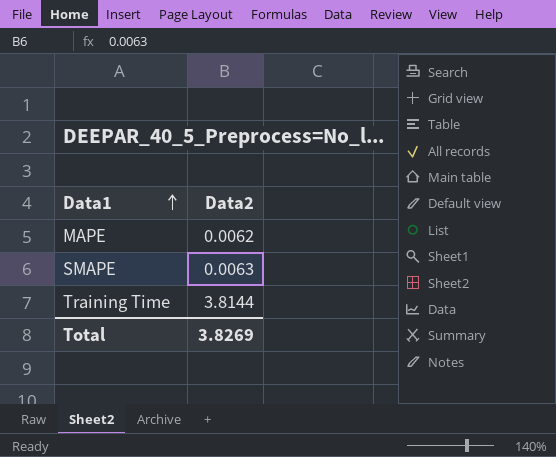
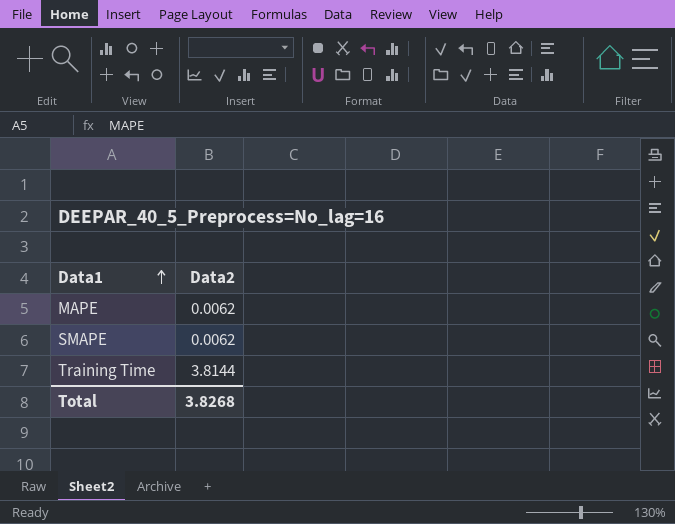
SMAPE | Data2: 0.0063 -> 0.0062
Total | Data2: 3.8269 -> 3.8268

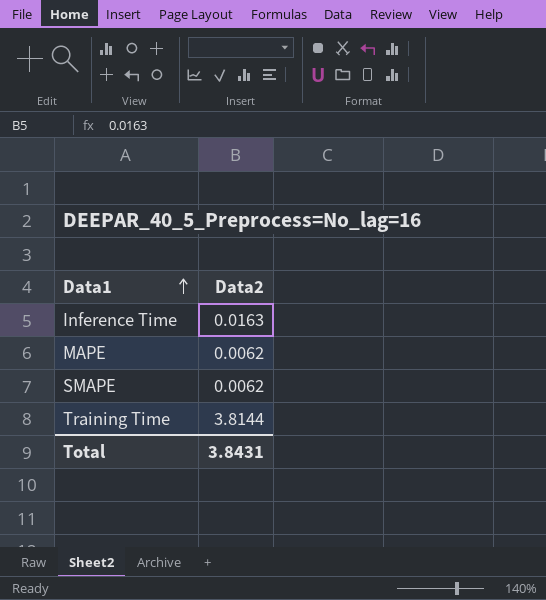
row Inference Time: none -> 0.0163
Total | Data2: 3.8268 -> 3.8431

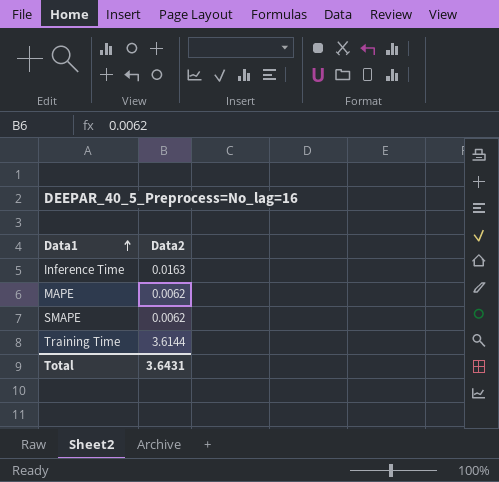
Training Time | Data2: 3.8144 -> 3.6144
Total | Data2: 3.8431 -> 3.6431

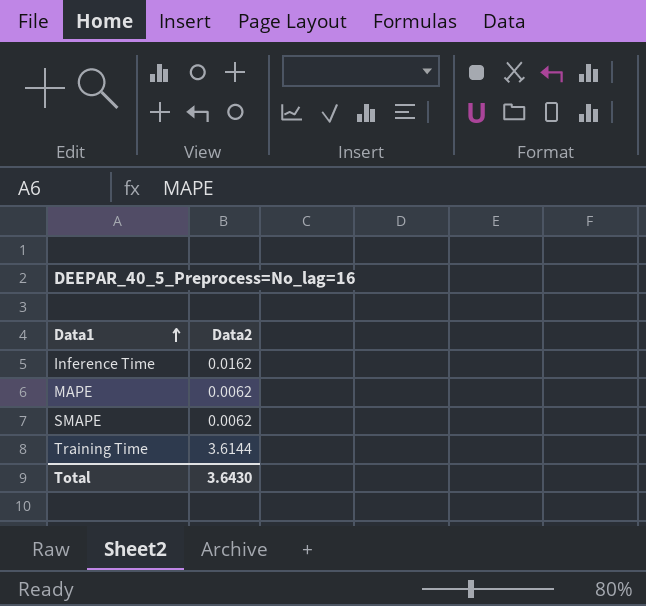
Inference Time | Data2: 0.0163 -> 0.0162
Total | Data2: 3.6431 -> 3.6430

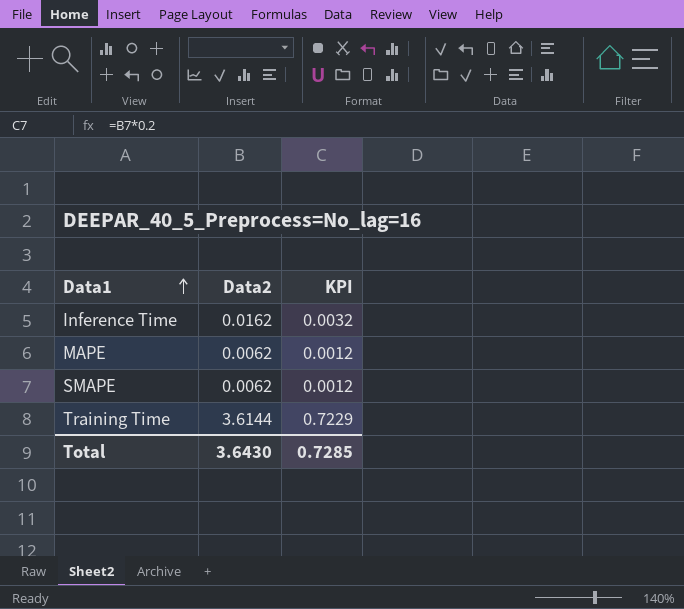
column KPI | formula: none -> [Data2] * 0.2

